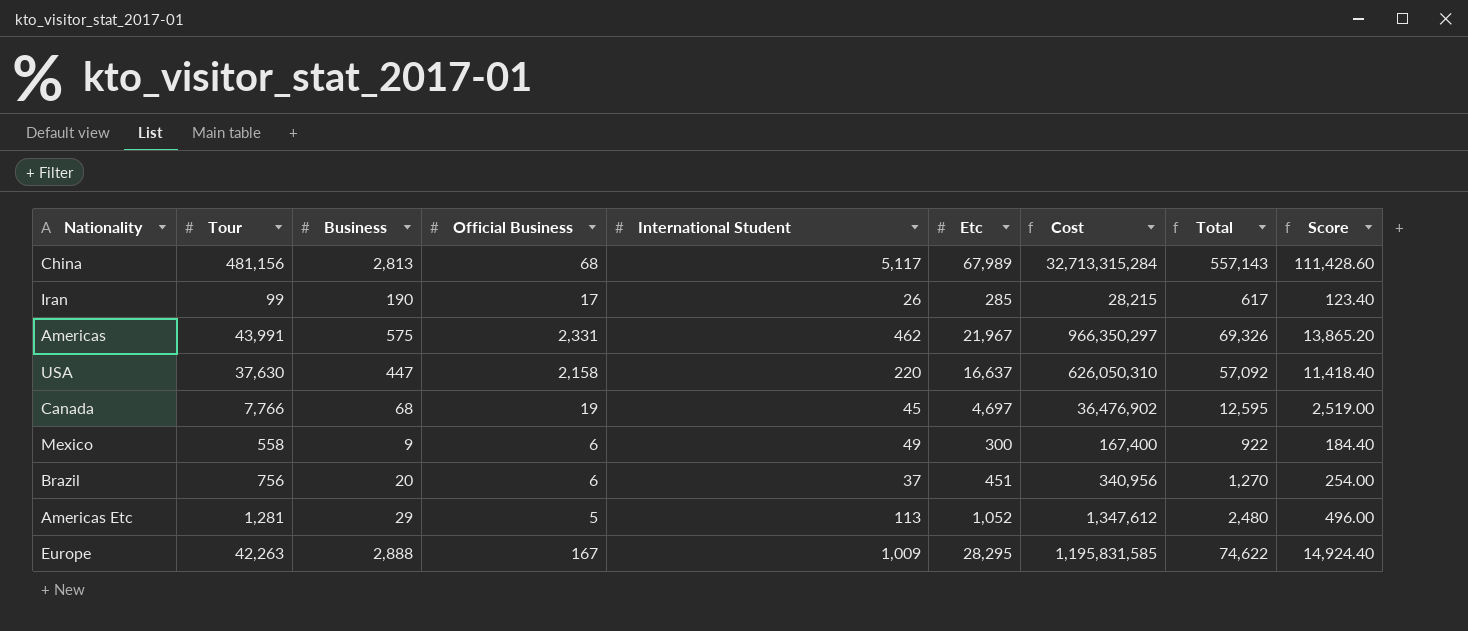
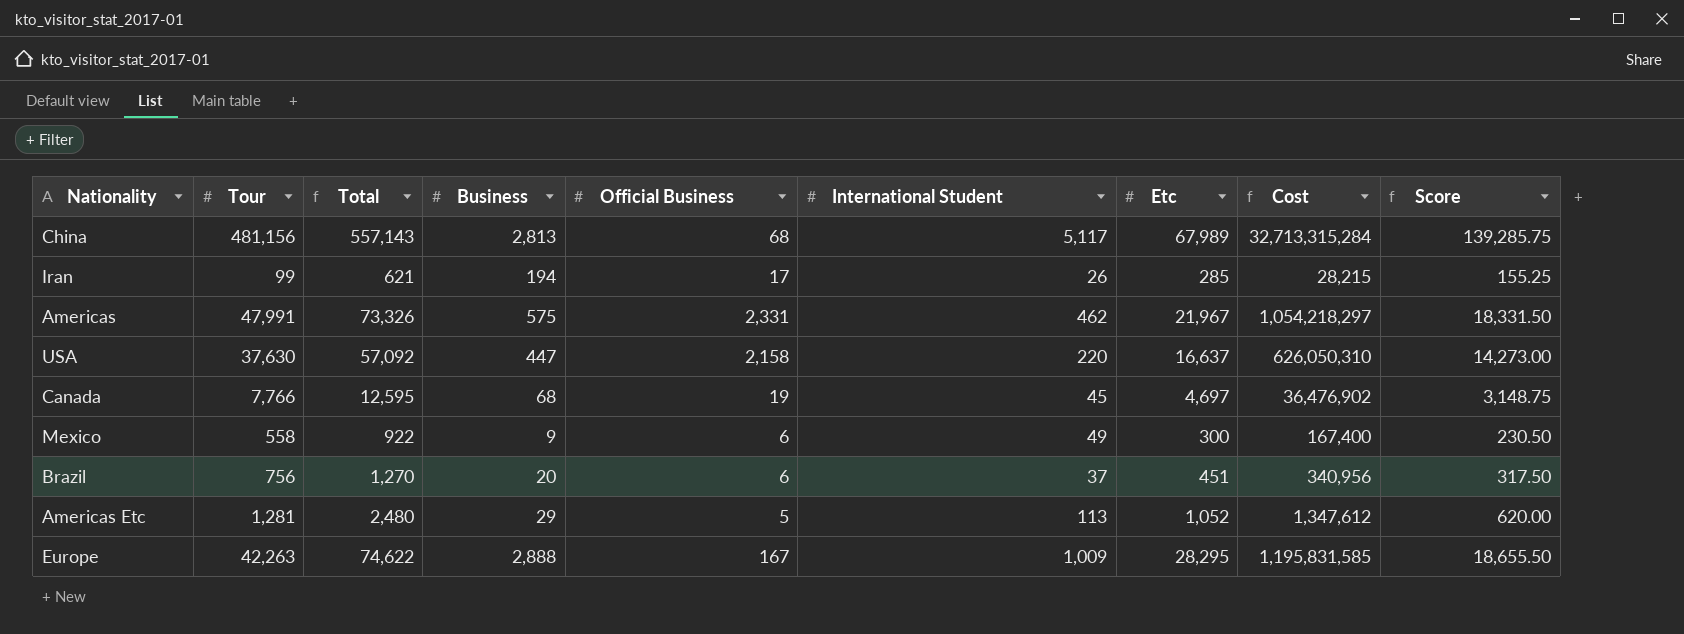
column Total | position: 8 -> 3
column Score | formula: [Total] * 0.2 -> [Total] * 0.25
Iran | Total: 617 -> 621
Iran | Business: 190 -> 194
Americas | Tour: 43,991 -> 47,991
Americas | Total: 69,326 -> 73,326
Americas | Cost: 966,350,297 -> 1,054,218,297

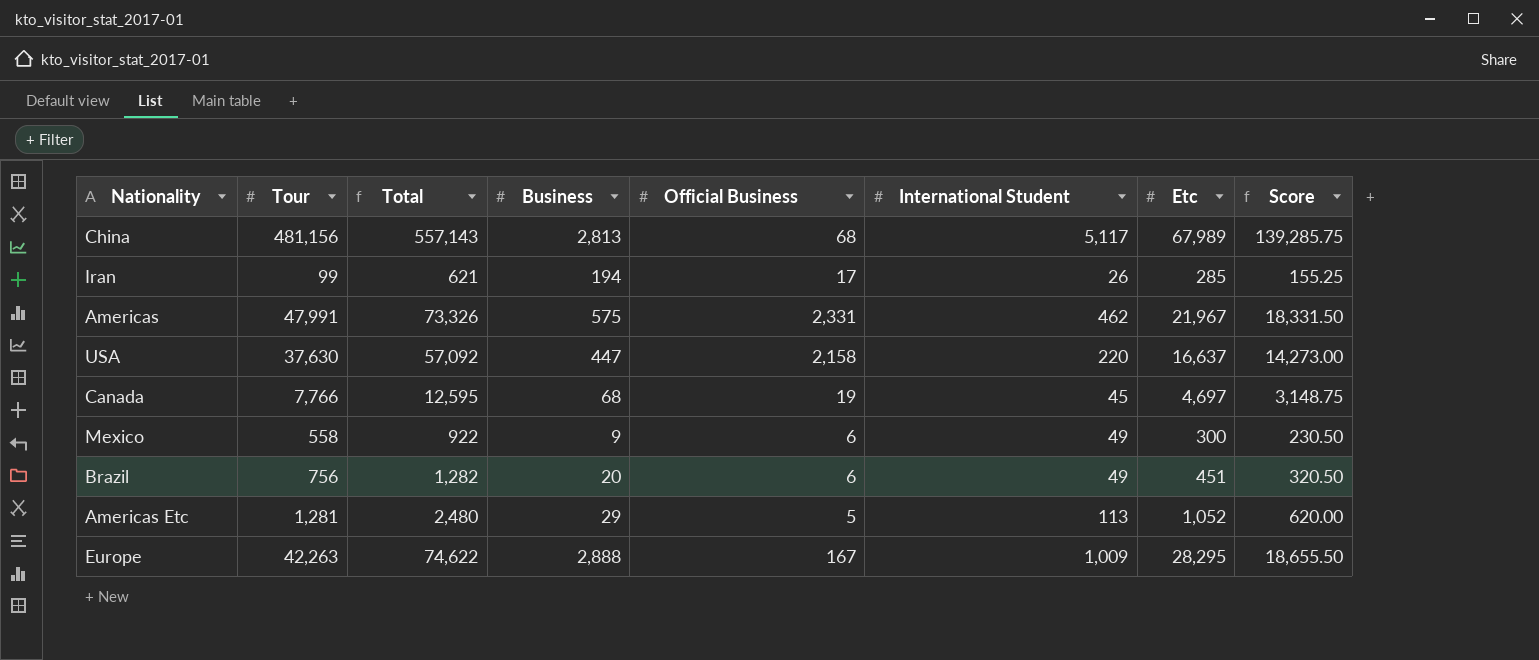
column Cost | formula: [Tour] * [Etc] -> none
Brazil | Total: 1,270 -> 1,282
Brazil | International Student: 37 -> 49
Brazil | Score: 317.50 -> 320.50

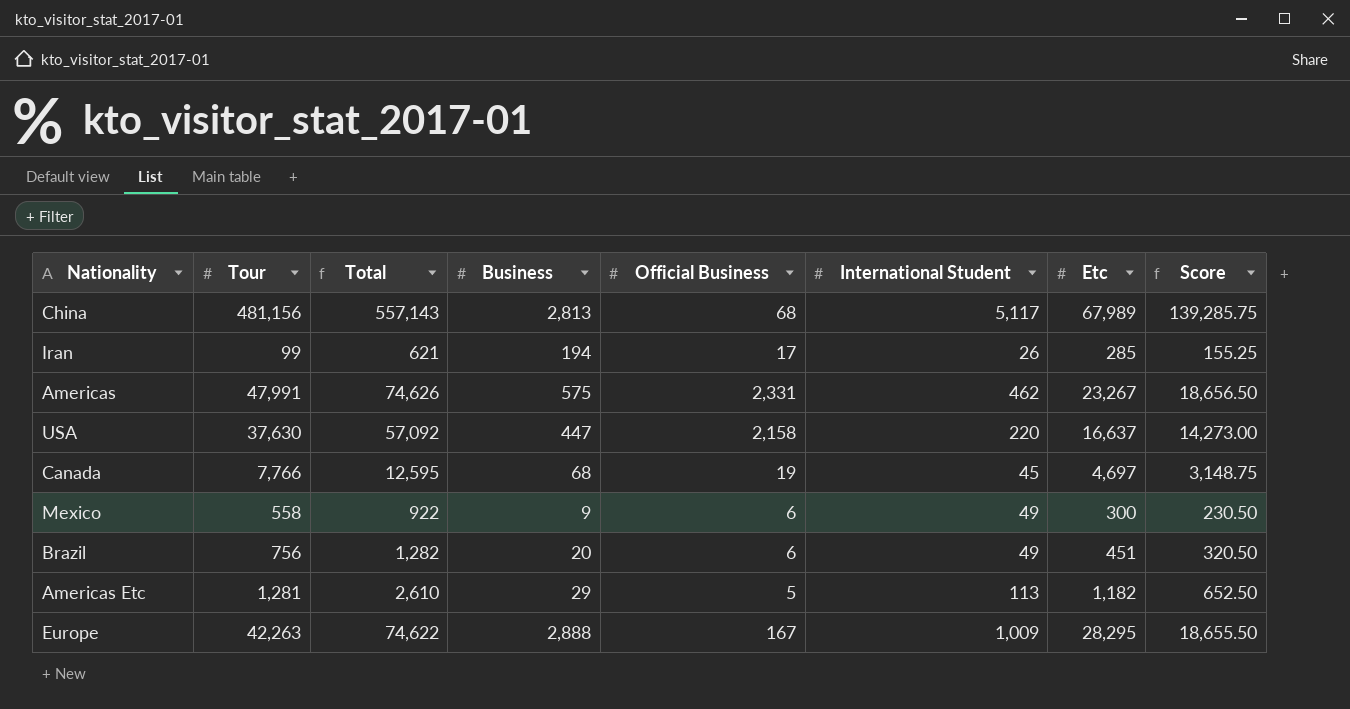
Americas | Total: 73,326 -> 74,626
Americas | Etc: 21,967 -> 23,267
Americas | Score: 18,331.50 -> 18,656.50
Americas Etc | Total: 2,480 -> 2,610
Americas Etc | Etc: 1,052 -> 1,182
Americas Etc | Score: 620.00 -> 652.50

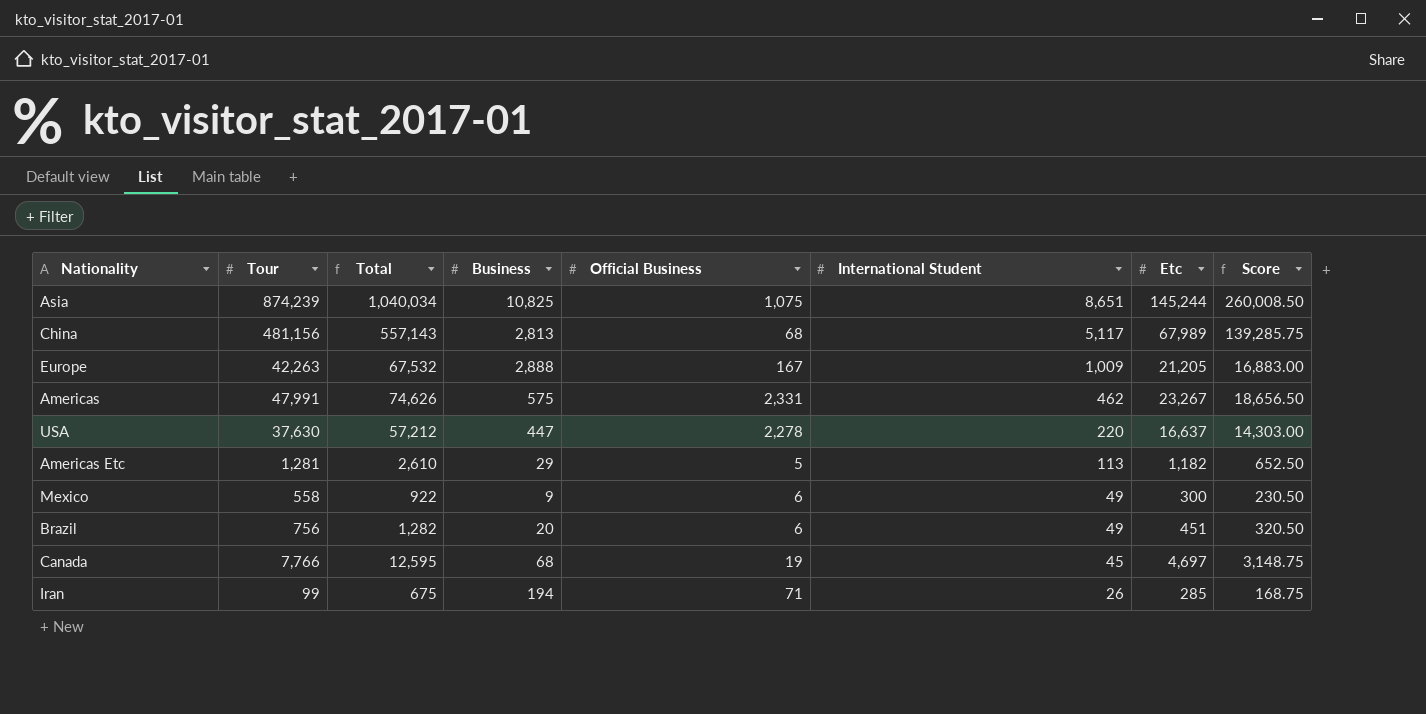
row order: none -> International Student descending
row Asia: none -> 874,239 | 1,040,034 | 10,825 | 1,075 | 8,651 | 145,244 | 260,008.50
Europe | Total: 74,622 -> 67,532
Europe | Etc: 28,295 -> 21,205
Europe | Score: 18,655.50 -> 16,883.00
USA | Total: 57,092 -> 57,212
USA | Official Business: 2,158 -> 2,278
USA | Score: 14,273.00 -> 14,303.00
Iran | Total: 621 -> 675
Iran | Official Business: 17 -> 71
Iran | Score: 155.25 -> 168.75

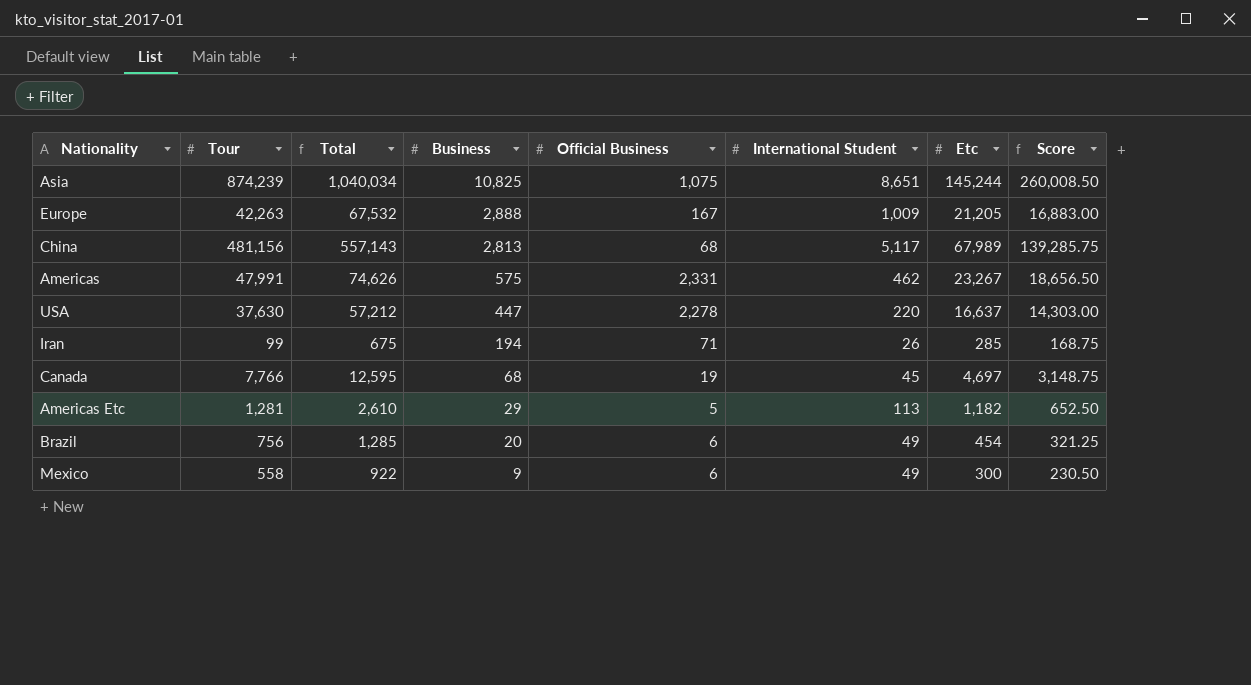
row order: International Student descending -> Business descending
Brazil | Total: 1,282 -> 1,285
Brazil | Etc: 451 -> 454
Brazil | Score: 320.50 -> 321.25

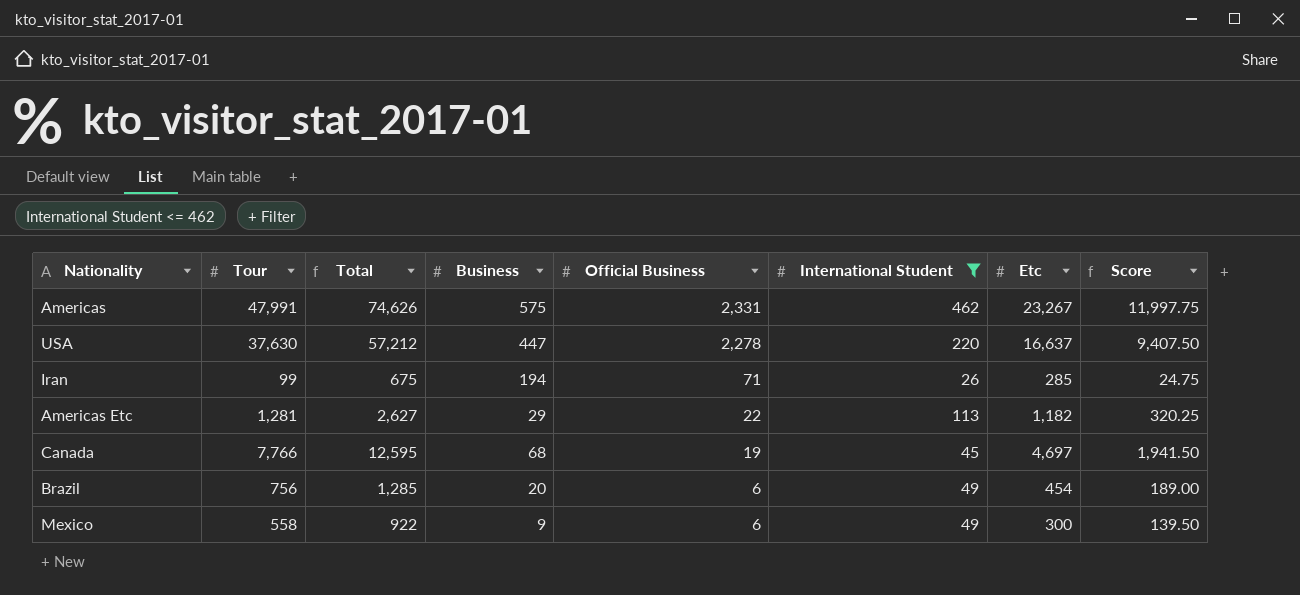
filter: none -> International Student <= 462
row order: Business descending -> Official Business descending
column Score | formula: [Total] * 0.25 -> [Tour] * 0.25
Americas Etc | Total: 2,610 -> 2,627
Americas Etc | Official Business: 5 -> 22

